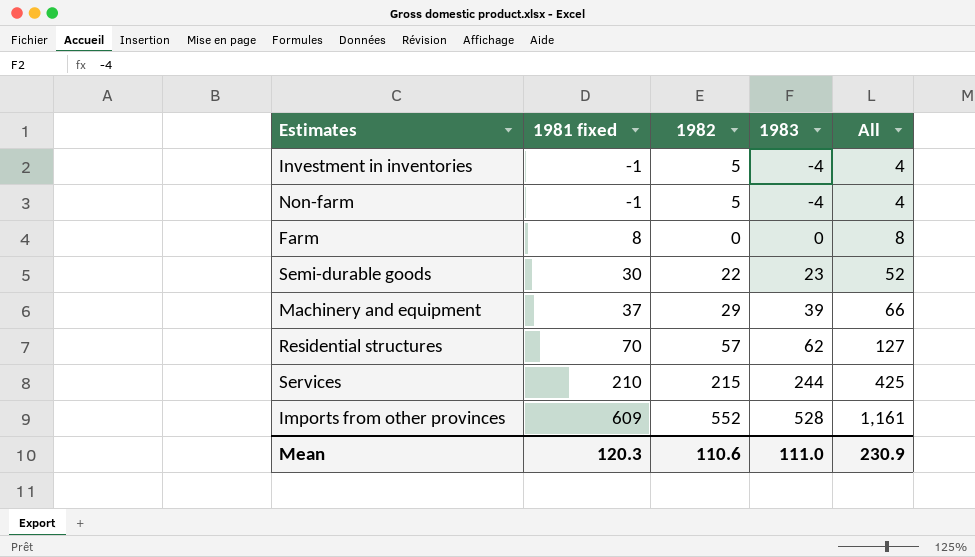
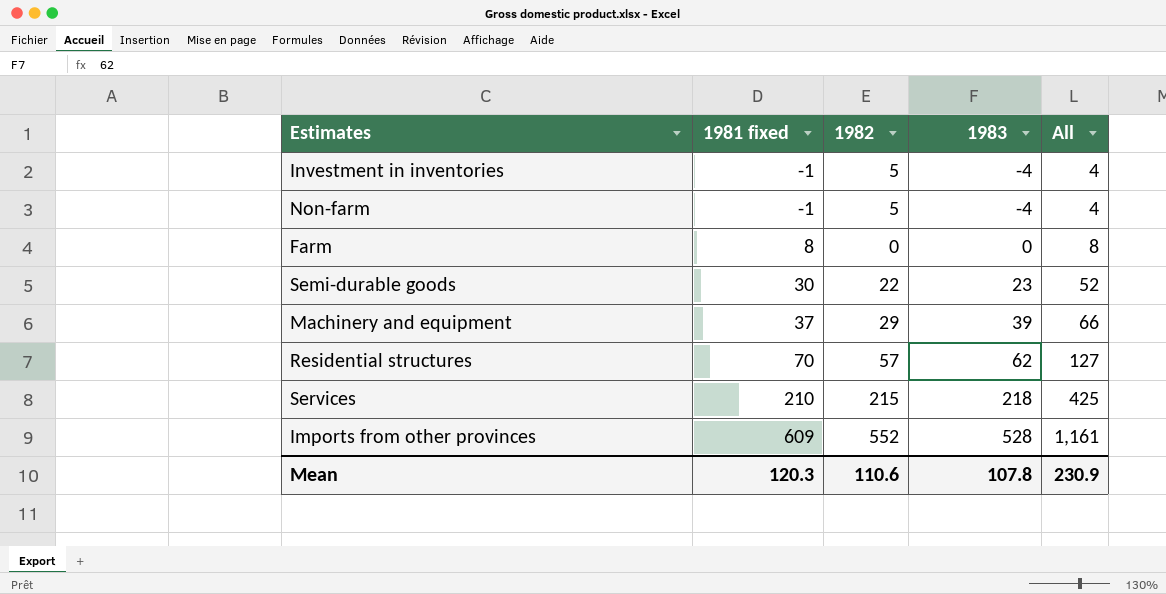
Services | 1983: 244 -> 218
Mean | 1983: 111.0 -> 107.8

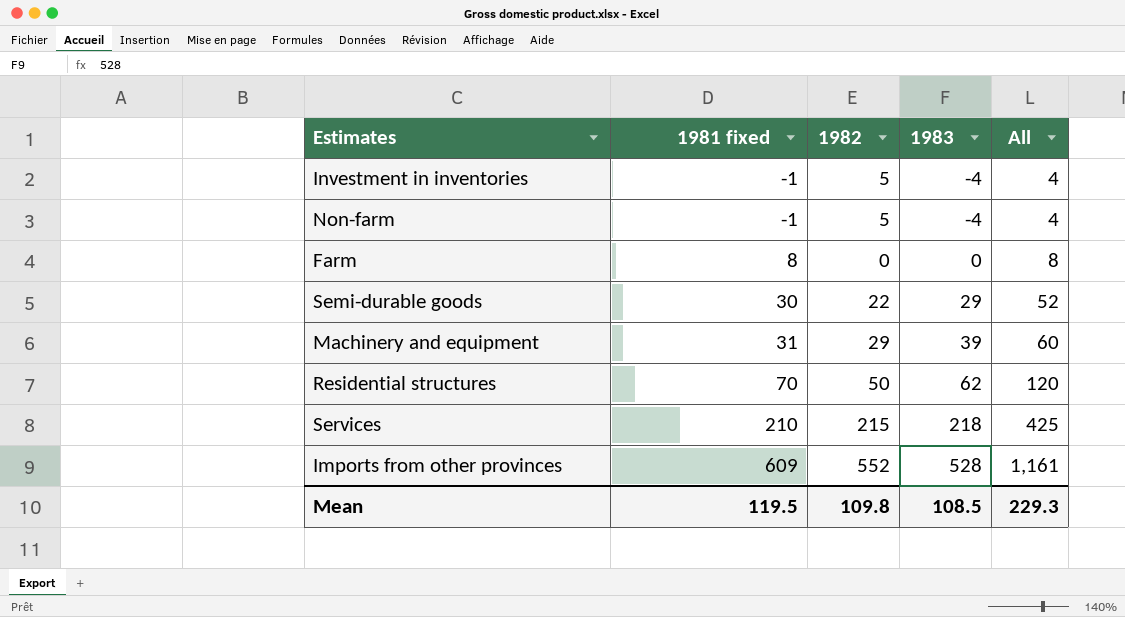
Semi-durable goods | 1983: 23 -> 29
Machinery and equipment | 1981 fixed: 37 -> 31
Machinery and equipment | All: 66 -> 60
Residential structures | 1982: 57 -> 50
Residential structures | All: 127 -> 120
Mean | 1981 fixed: 120.3 -> 119.5
Mean | 1982: 110.6 -> 109.8
Mean | 1983: 107.8 -> 108.5
Mean | All: 230.9 -> 229.3

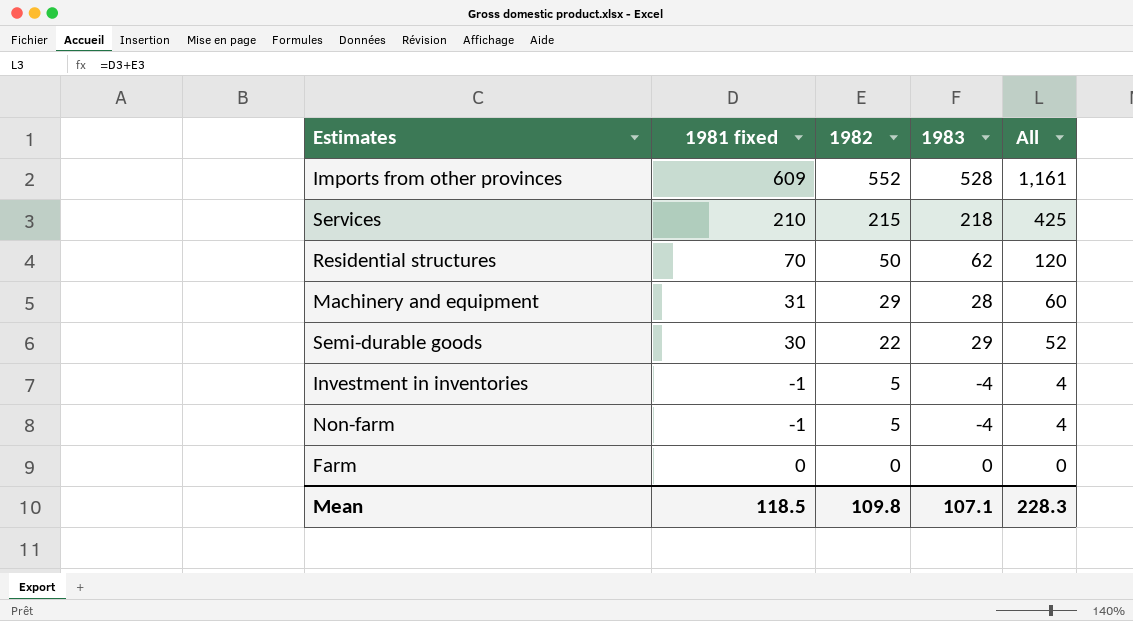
row order: 1981 fixed ascending -> 1982 descending
Machinery and equipment | 1983: 39 -> 28
Farm | 1981 fixed: 8 -> 0
Farm | All: 8 -> 0
Mean | 1981 fixed: 119.5 -> 118.5
Mean | 1983: 108.5 -> 107.1
Mean | All: 229.3 -> 228.3

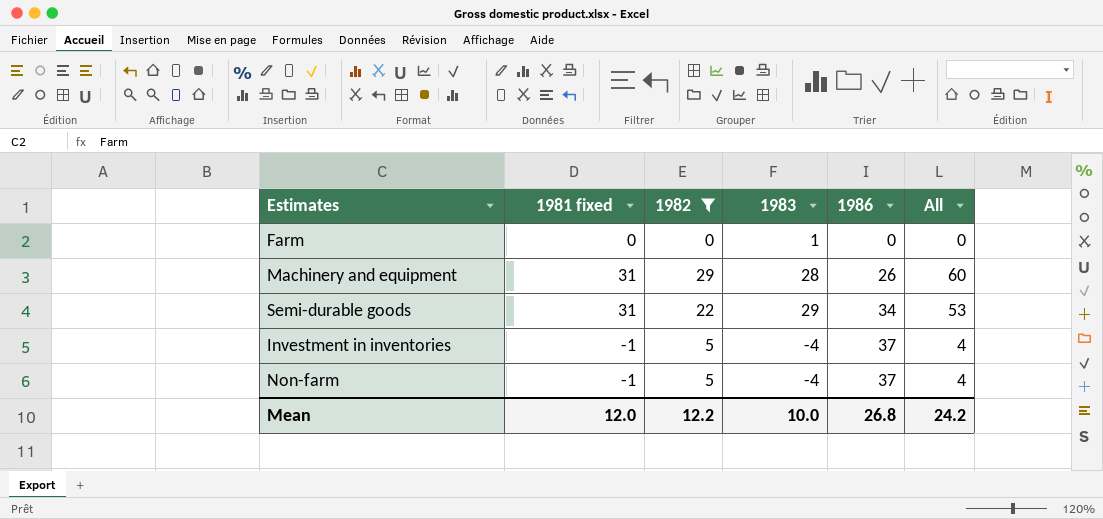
filter: none -> 1982 <= 29
row order: 1982 descending -> 1986 ascending
column 1986 | position: none -> 5
Farm | 1983: 0 -> 1
Semi-durable goods | 1981 fixed: 30 -> 31
Semi-durable goods | All: 52 -> 53
Mean | 1981 fixed: 118.5 -> 12.0
Mean | 1982: 109.8 -> 12.2
Mean | 1983: 107.1 -> 10.0
Mean | All: 228.3 -> 24.2

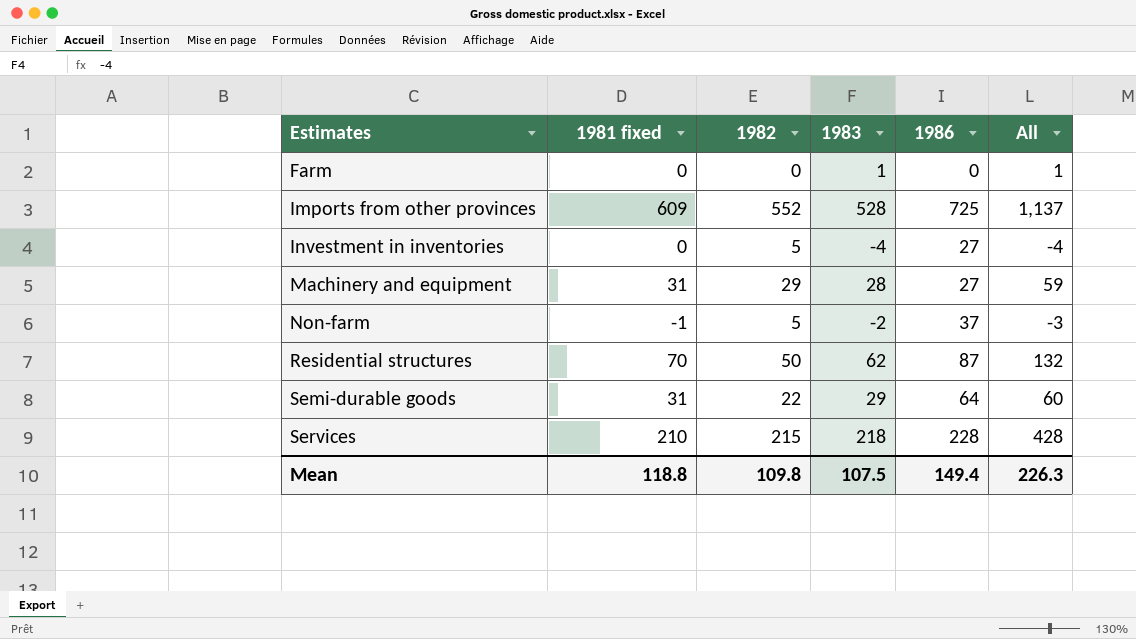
filter: 1982 <= 29 -> none
row order: 1986 ascending -> Estimates ascending
column All | formula: [1981 fixed] + [1982] -> [1981 fixed] + [1983]
Investment in inventories | 1981 fixed: -1 -> 0
Investment in inventories | 1986: 37 -> 27
Machinery and equipment | 1986: 26 -> 27
Non-farm | 1983: -4 -> -2
Semi-durable goods | 1986: 34 -> 64
Mean | 1981 fixed: 12.0 -> 118.8
Mean | 1982: 12.2 -> 109.8
Mean | 1983: 10.0 -> 107.5
Mean | 1986: 26.8 -> 149.4
Mean | All: 24.2 -> 226.3

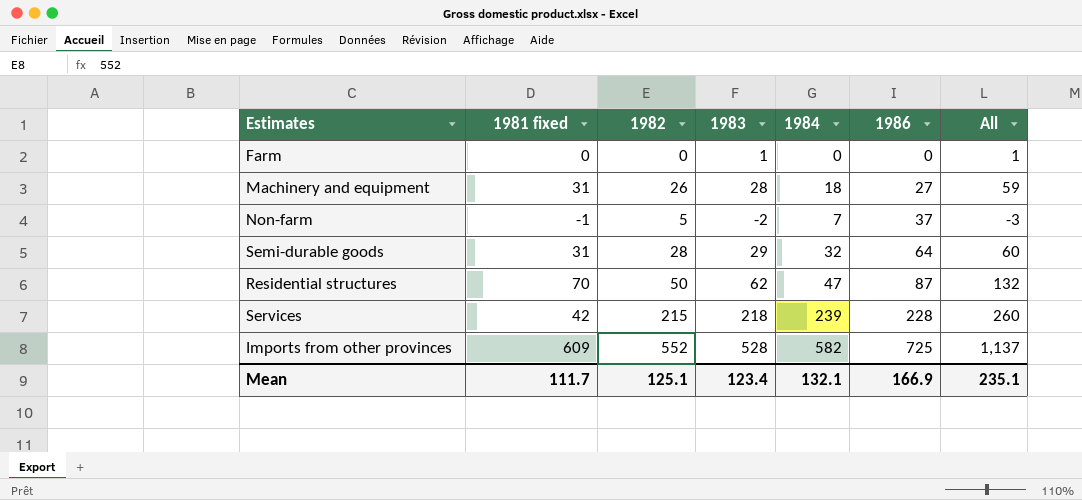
row order: Estimates ascending -> 1986 ascending
column 1984 | position: none -> 5
row Investment in inventories: 0 | 5 | -4 | 27 | -4 -> none
Machinery and equipment | 1982: 29 -> 26
Semi-durable goods | 1982: 22 -> 28
Services | 1981 fixed: 210 -> 42
Services | All: 428 -> 260
Mean | 1981 fixed: 118.8 -> 111.7
Mean | 1982: 109.8 -> 125.1
Mean | 1983: 107.5 -> 123.4
Mean | 1986: 149.4 -> 166.9
Mean | All: 226.3 -> 235.1

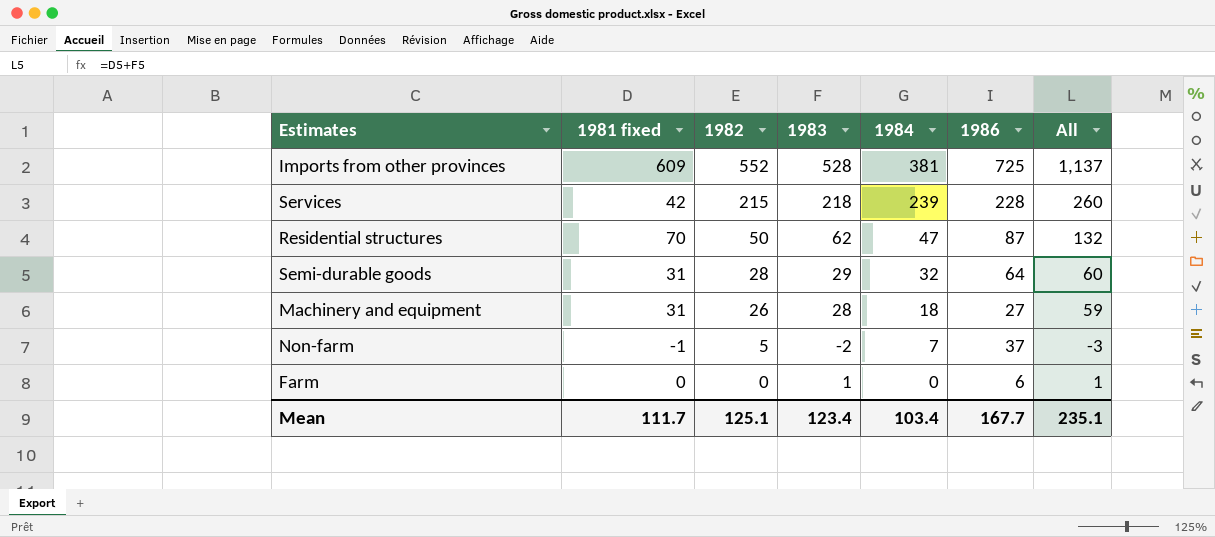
row order: 1986 ascending -> 1982 descending
Imports from other provinces | 1984: 582 -> 381
Farm | 1986: 0 -> 6
Mean | 1984: 132.1 -> 103.4
Mean | 1986: 166.9 -> 167.7

